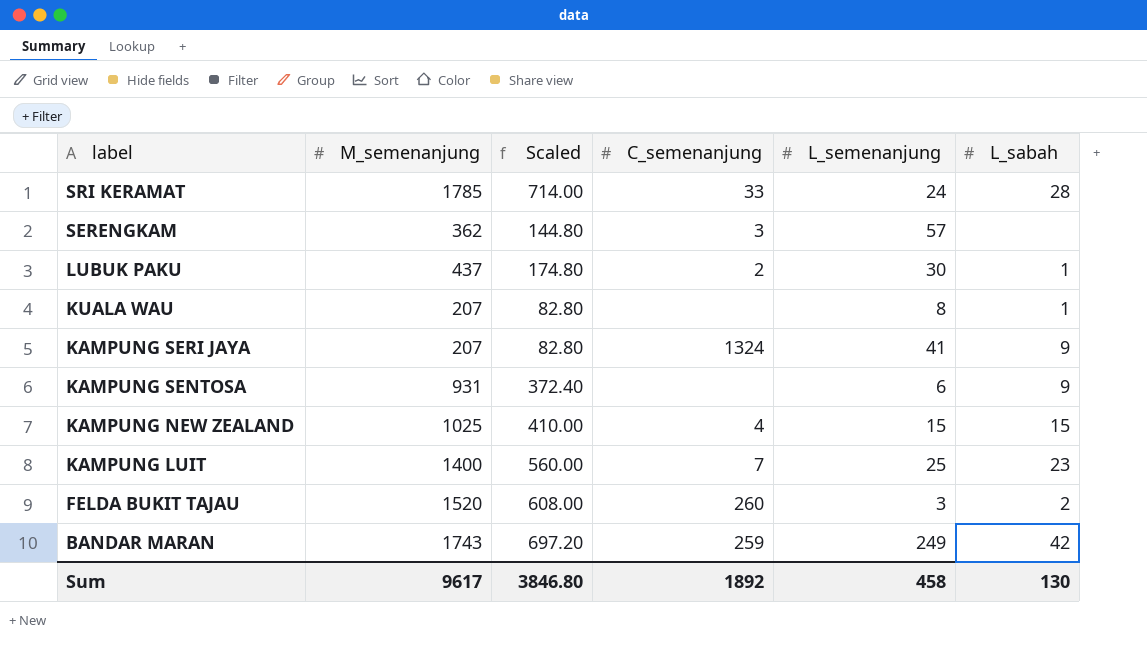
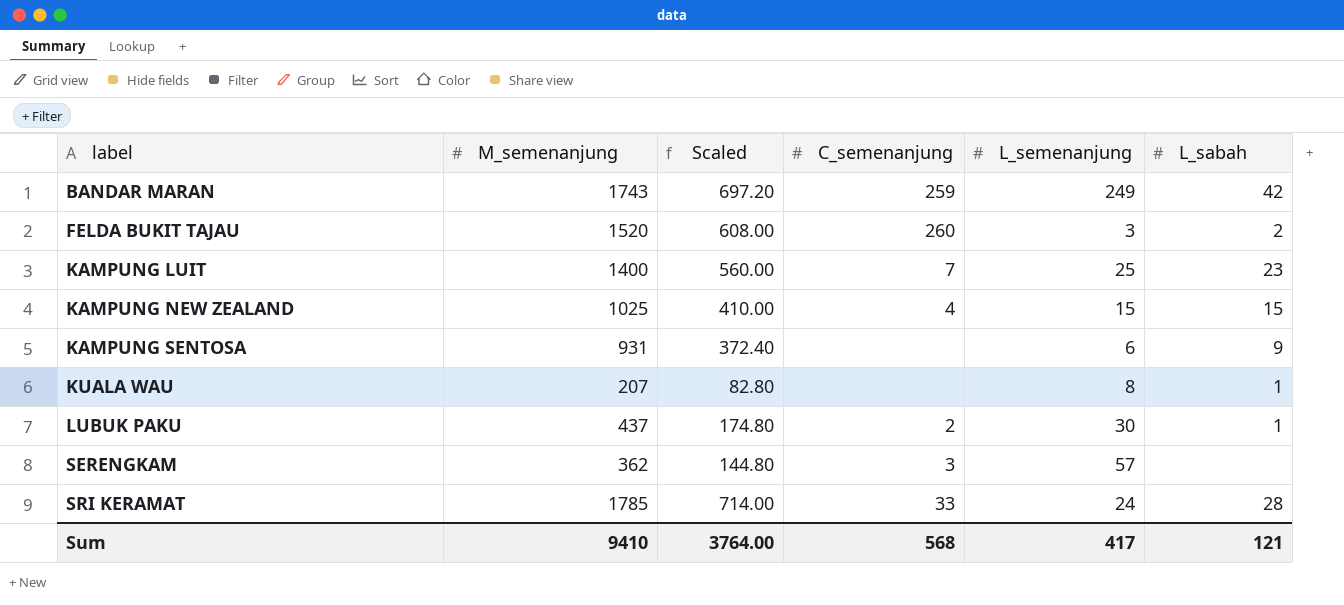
row order: label descending -> label ascending
row KAMPUNG SERI JAYA: 207 | 82.80 | 1324 | 41 | 9 -> none
Sum | M_semenanjung: 9617 -> 9410
Sum | Scaled: 3846.80 -> 3764.00
Sum | C_semenanjung: 1892 -> 568
Sum | L_semenanjung: 458 -> 417
Sum | L_sabah: 130 -> 121

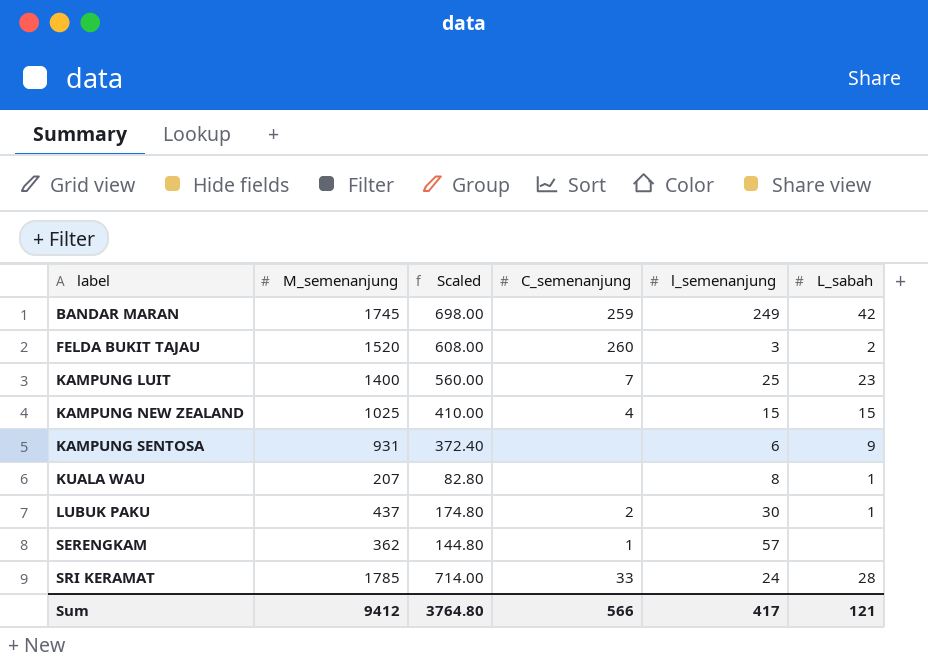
column name: L_semenanjung -> l_semenanjung
BANDAR MARAN | M_semenanjung: 1743 -> 1745
BANDAR MARAN | Scaled: 697.20 -> 698.00
SERENGKAM | C_semenanjung: 3 -> 1
Sum | M_semenanjung: 9410 -> 9412
Sum | Scaled: 3764.00 -> 3764.80
Sum | C_semenanjung: 568 -> 566

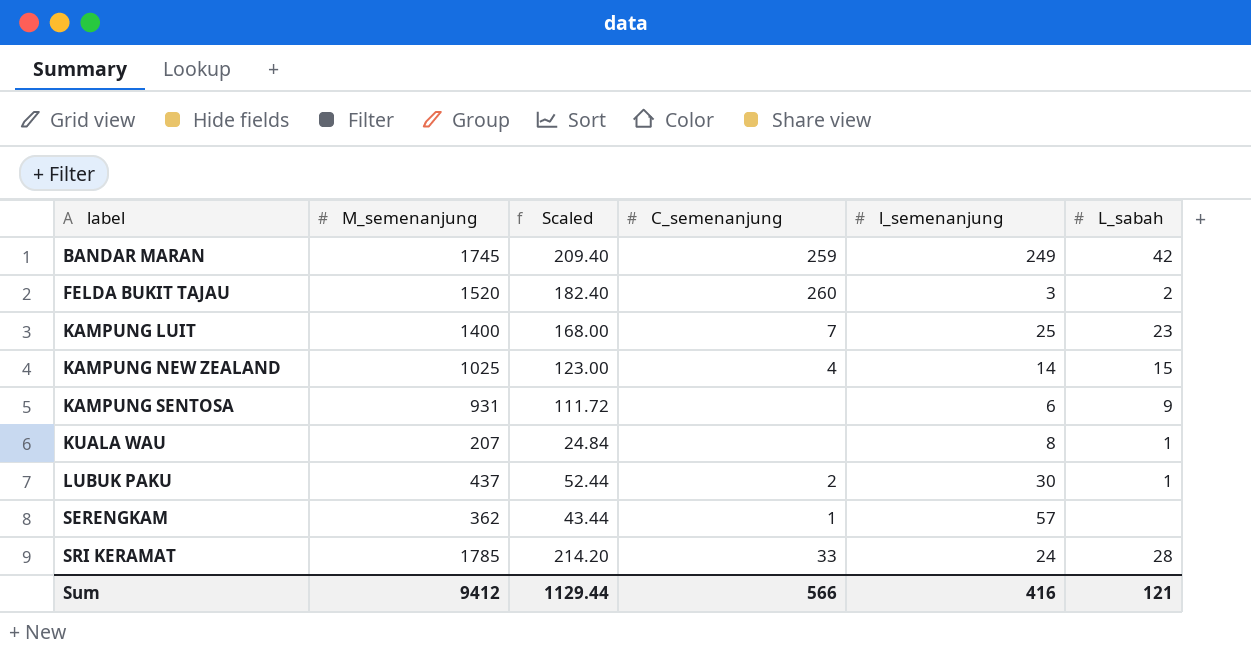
column Scaled | formula: [M_semenanjung] * 0.4 -> [M_semenanjung] * 0.12
KAMPUNG NEW ZEALAND | l_semenanjung: 15 -> 14
Sum | Scaled: 3764.80 -> 1129.44
Sum | l_semenanjung: 417 -> 416

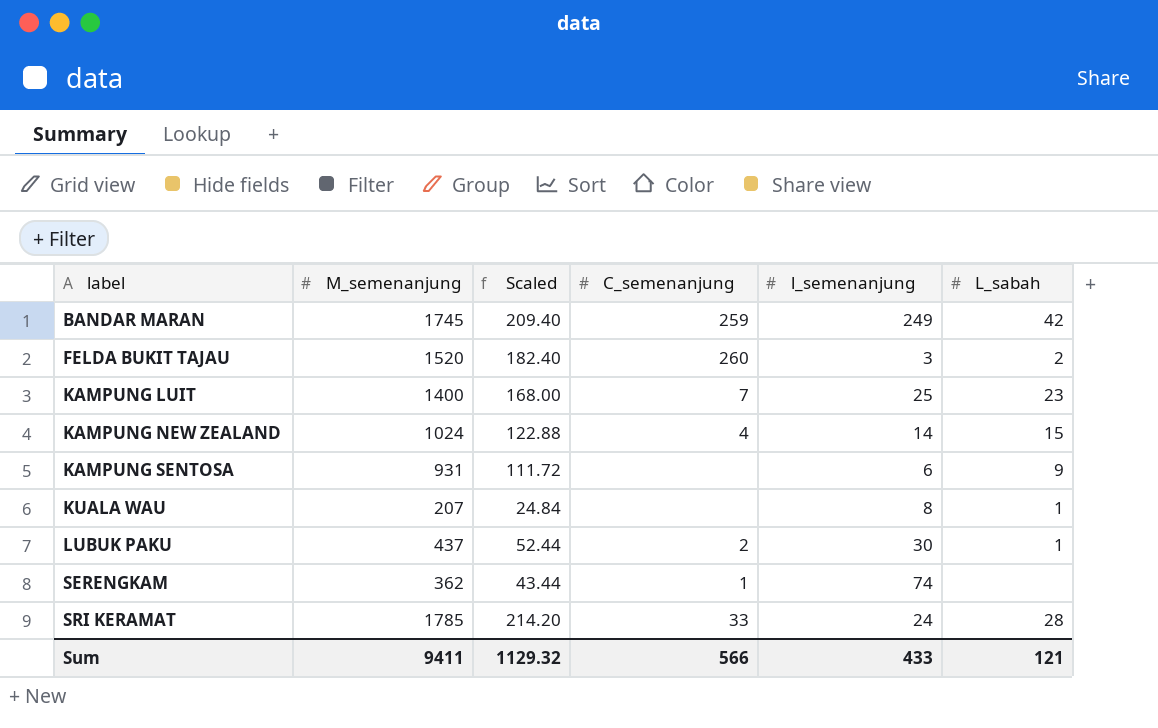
KAMPUNG NEW ZEALAND | M_semenanjung: 1025 -> 1024
KAMPUNG NEW ZEALAND | Scaled: 123.00 -> 122.88
SERENGKAM | l_semenanjung: 57 -> 74
Sum | M_semenanjung: 9412 -> 9411
Sum | Scaled: 1129.44 -> 1129.32
Sum | l_semenanjung: 416 -> 433

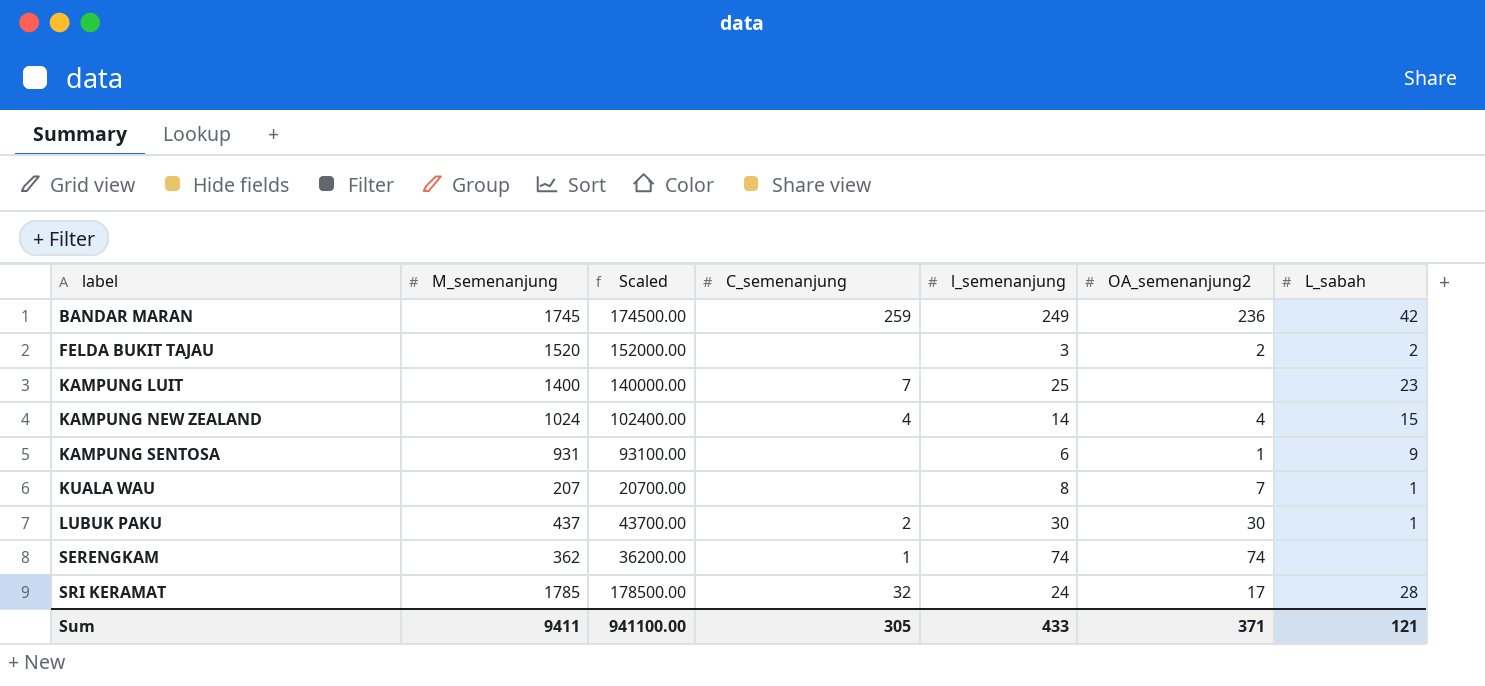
column Scaled | formula: [M_semenanjung] * 0.12 -> [M_semenanjung] * 100
column OA_semenanjung2 | position: none -> 6
FELDA BUKIT TAJAU | C_semenanjung: 260 -> none
SRI KERAMAT | C_semenanjung: 33 -> 32
Sum | Scaled: 1129.32 -> 941100.00
Sum | C_semenanjung: 566 -> 305

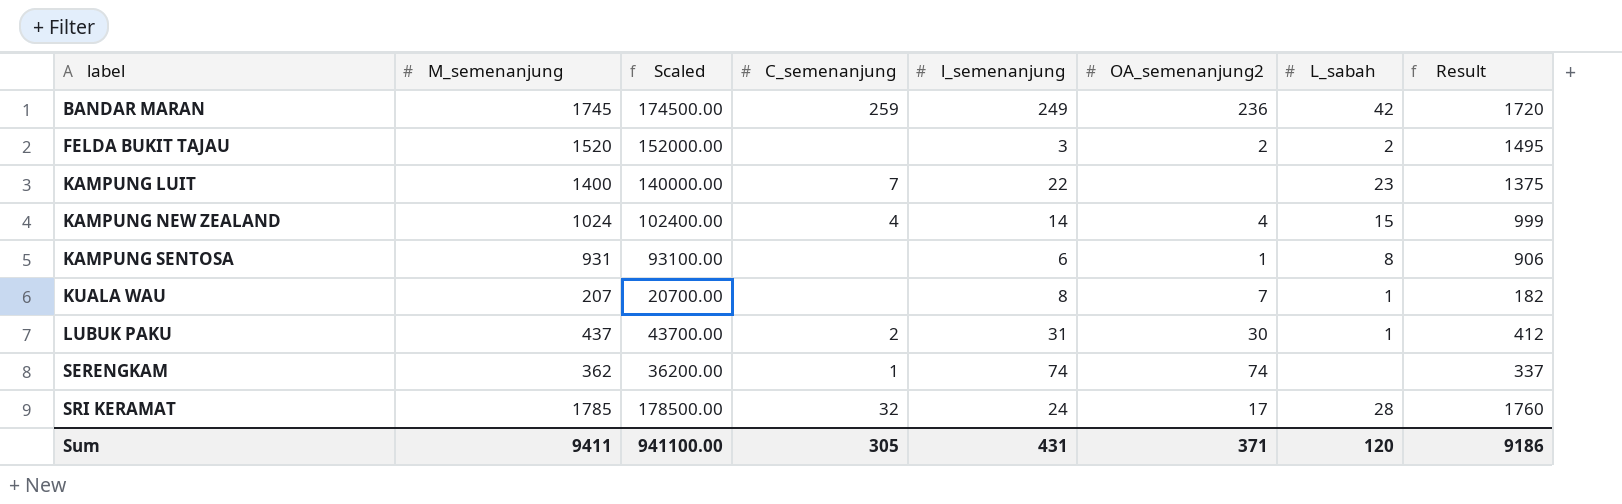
column Result | formula: none -> [M_semenanjung] - 25
KAMPUNG LUIT | l_semenanjung: 25 -> 22
KAMPUNG SENTOSA | L_sabah: 9 -> 8
LUBUK PAKU | l_semenanjung: 30 -> 31
Sum | l_semenanjung: 433 -> 431
Sum | L_sabah: 121 -> 120

